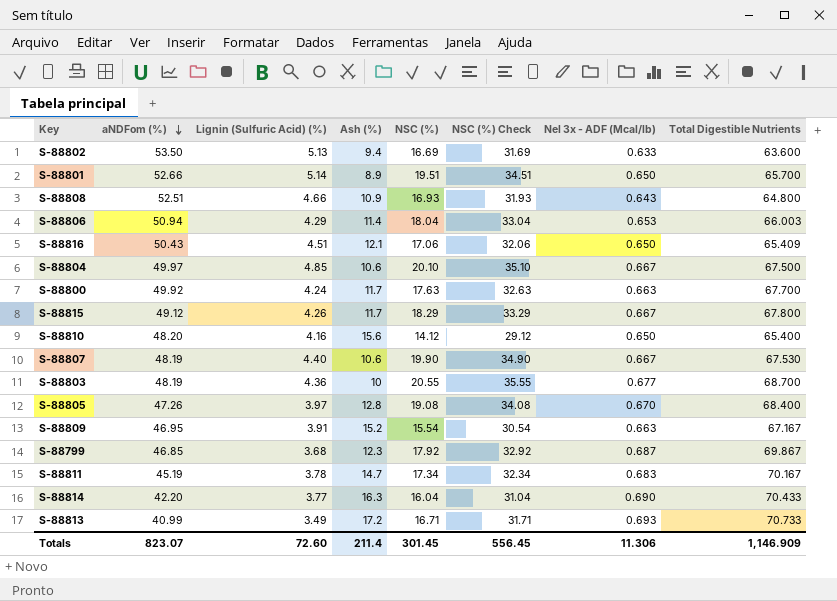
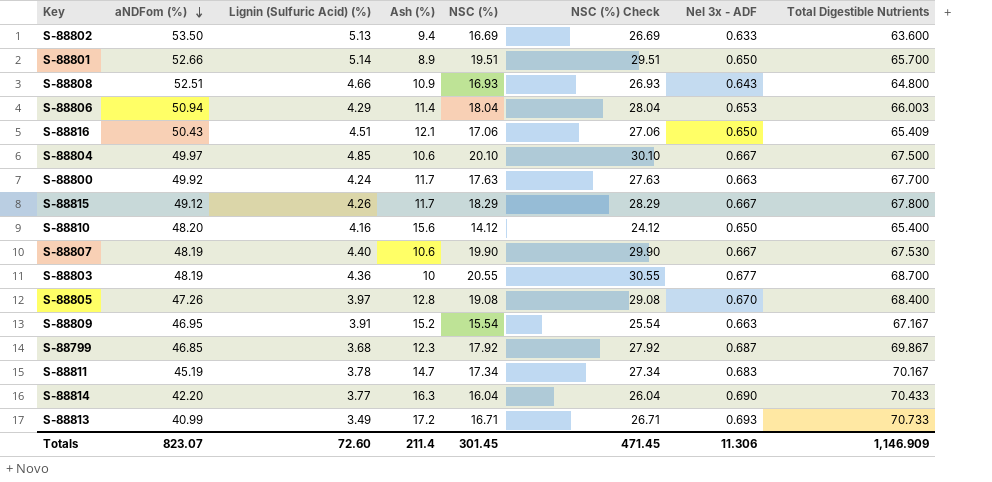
column NSC (%) Check | formula: [NSC (%)] + 15 -> [NSC (%)] + 10
column name: Nel 3x - ADF (Mcal/lb) -> Nel 3x - ADF
Totals | NSC (%) Check: 556.45 -> 471.45

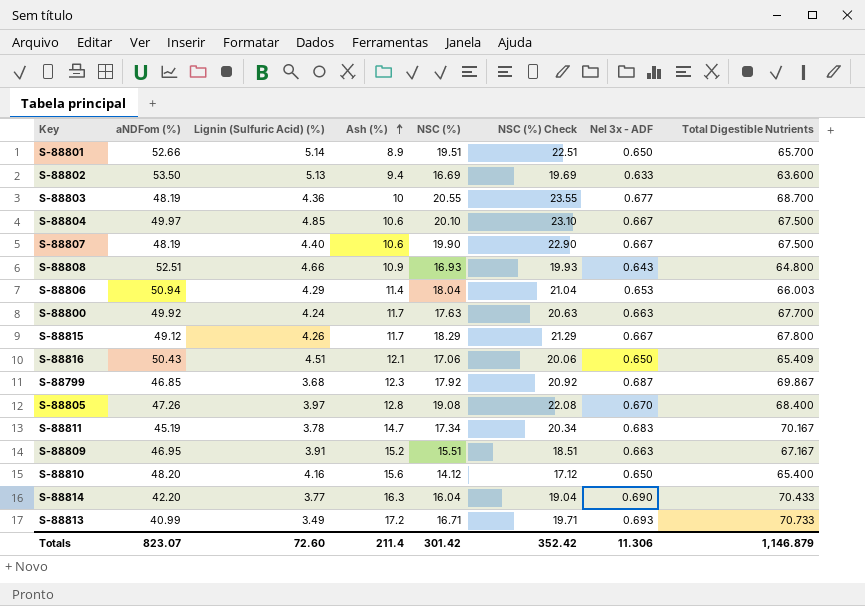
row order: aNDFom (%) descending -> Ash (%) ascending
column NSC (%) Check | formula: [NSC (%)] + 10 -> [NSC (%)] + 3
S-88807 | Total Digestible Nutrients: 67.530 -> 67.500
S-88809 | NSC (%): 15.54 -> 15.51
Totals | NSC (%): 301.45 -> 301.42
Totals | NSC (%) Check: 471.45 -> 352.42
Totals | Total Digestible Nutrients: 1,146.909 -> 1,146.879

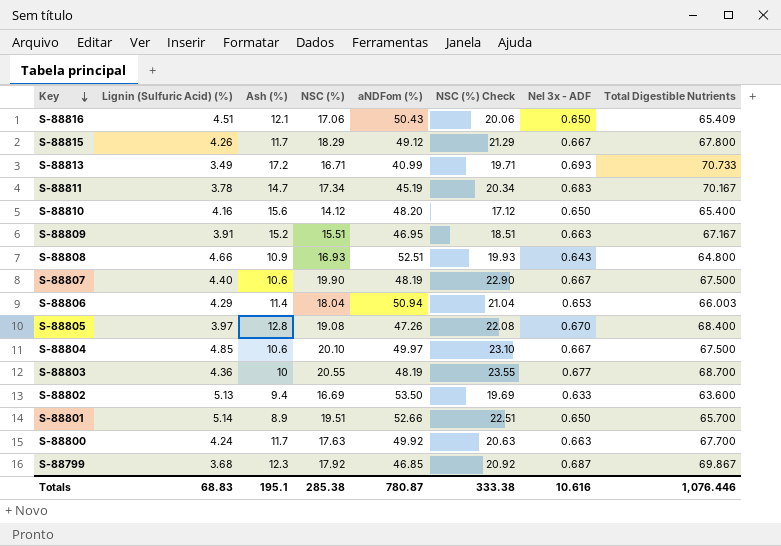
row order: Ash (%) ascending -> Key descending
column aNDFom (%) | position: 2 -> 5
row S-88814: 42.20 | 3.77 | 16.3 | 16.04 | 19.04 | 0.690 | 70.433 -> none
Totals | Lignin (Sulfuric Acid) (%): 72.60 -> 68.83
Totals | Ash (%): 211.4 -> 195.1
Totals | NSC (%): 301.42 -> 285.38
Totals | aNDFom (%): 823.07 -> 780.87
Totals | NSC (%) Check: 352.42 -> 333.38
Totals | Nel 3x - ADF: 11.306 -> 10.616
Totals | Total Digestible Nutrients: 1,146.879 -> 1,076.446

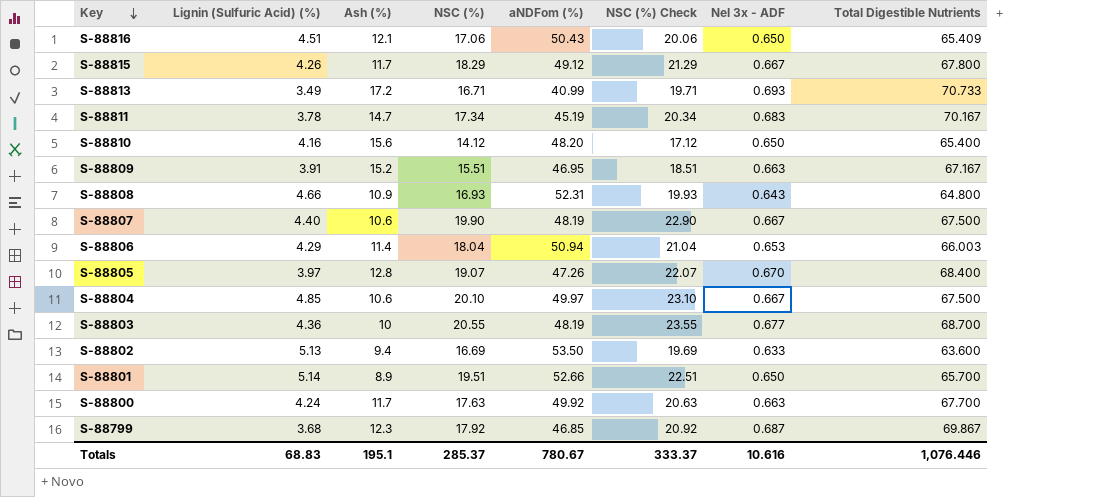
S-88808 | aNDFom (%): 52.51 -> 52.31
S-88805 | NSC (%): 19.08 -> 19.07
S-88805 | NSC (%) Check: 22.08 -> 22.07
Totals | NSC (%): 285.38 -> 285.37
Totals | aNDFom (%): 780.87 -> 780.67
Totals | NSC (%) Check: 333.38 -> 333.37

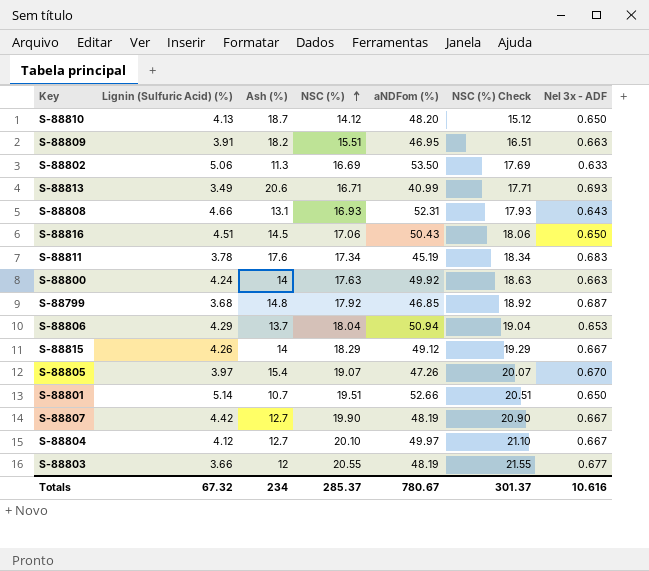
row order: Key descending -> NSC (%) ascending
column Total Digestible Nutrients | position: 8 -> none
column NSC (%) Check | formula: [NSC (%)] + 3 -> [NSC (%)] + 1
S-88810 | Lignin (Sulfuric Acid) (%): 4.16 -> 4.13
S-88810 | Ash (%): 15.6 -> 18.7
S-88809 | Ash (%): 15.2 -> 18.2
S-88802 | Lignin (Sulfuric Acid) (%): 5.13 -> 5.06
S-88802 | Ash (%): 9.4 -> 11.3
S-88813 | Ash (%): 17.2 -> 20.6
S-88808 | Ash (%): 10.9 -> 13.1
S-88816 | Ash (%): 12.1 -> 14.5
S-88811 | Ash (%): 14.7 -> 17.6
S-88800 | Ash (%): 11.7 -> 14
S-88799 | Ash (%): 12.3 -> 14.8
S-88806 | Ash (%): 11.4 -> 13.7
S-88815 | Ash (%): 11.7 -> 14
S-88805 | Ash (%): 12.8 -> 15.4
S-88801 | Ash (%): 8.9 -> 10.7
S-88807 | Lignin (Sulfuric Acid) (%): 4.40 -> 4.42
S-88807 | Ash (%): 10.6 -> 12.7
S-88804 | Lignin (Sulfuric Acid) (%): 4.85 -> 4.12
S-88804 | Ash (%): 10.6 -> 12.7
S-88803 | Lignin (Sulfuric Acid) (%): 4.36 -> 3.66
S-88803 | Ash (%): 10 -> 12
Totals | Lignin (Sulfuric Acid) (%): 68.83 -> 67.32
Totals | Ash (%): 195.1 -> 234
Totals | NSC (%) Check: 333.37 -> 301.37

